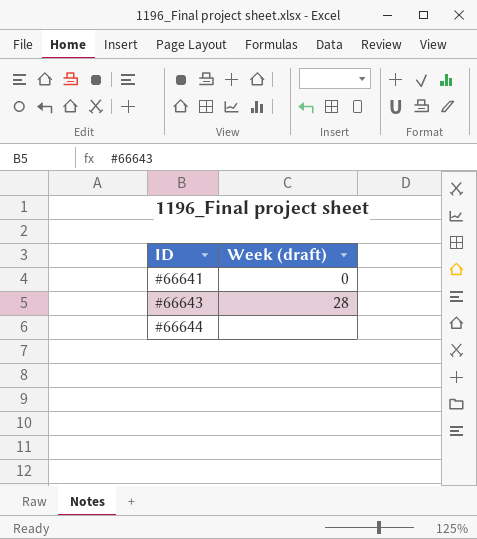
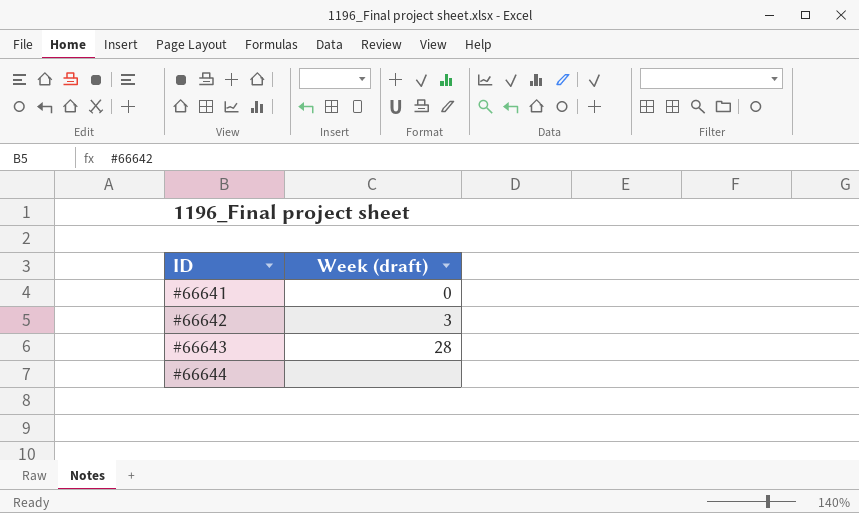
row #66642: none -> 3

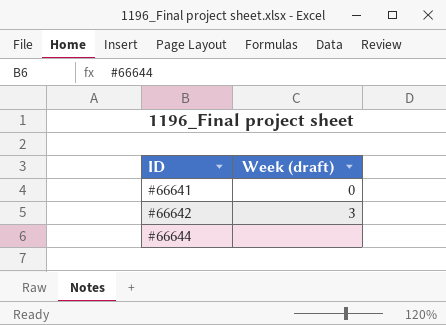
row #66643: 28 -> none

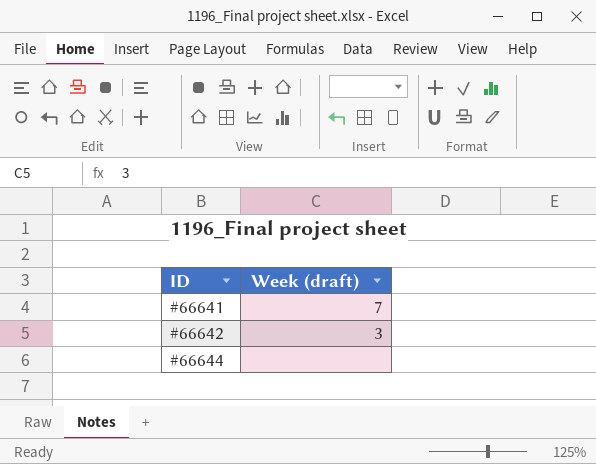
#66641 | Week (draft): 0 -> 7

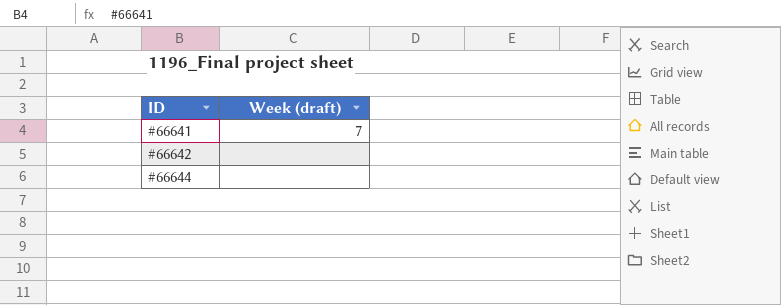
#66642 | Week (draft): 3 -> none

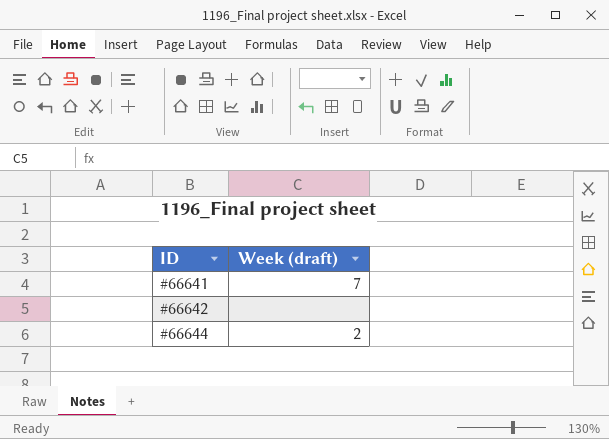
#66644 | Week (draft): none -> 2

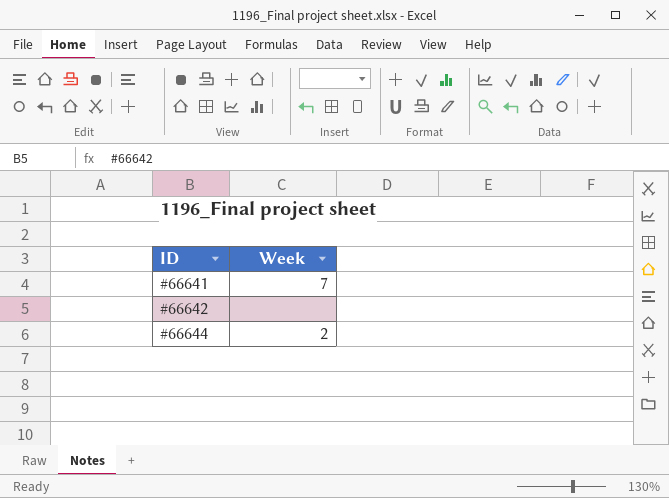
column name: Week (draft) -> Week

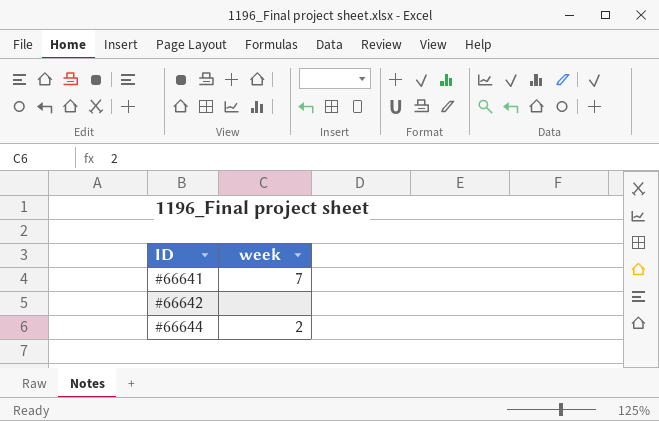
column name: Week -> week

